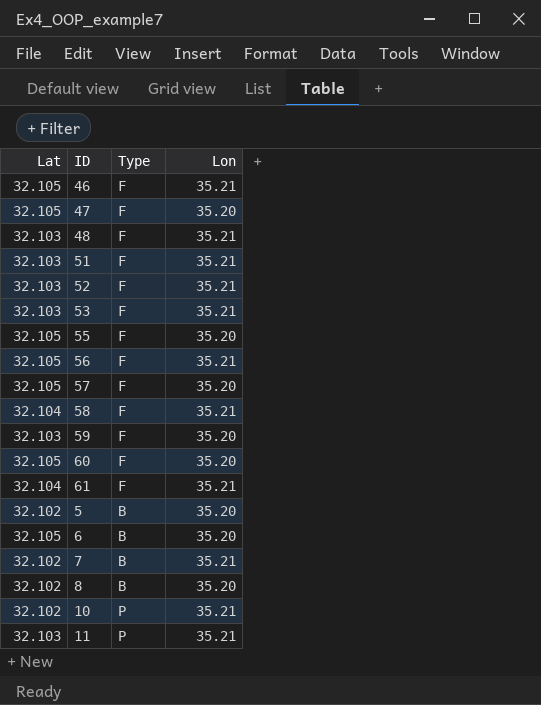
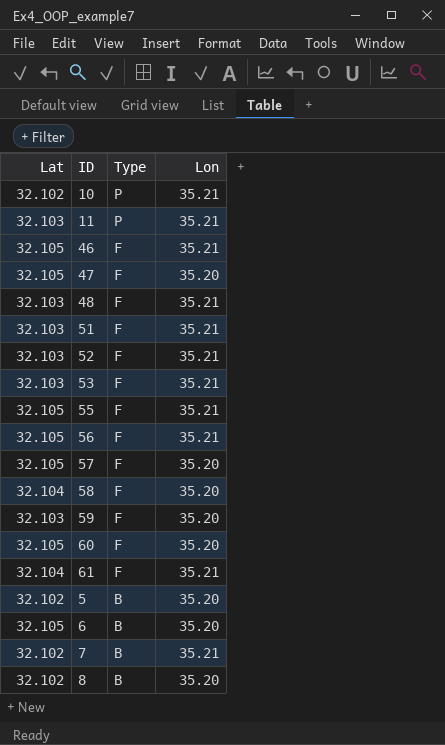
row order: none -> Type descending
55 | Lon: 35.20 -> 35.21
58 | Lon: 35.21 -> 35.20

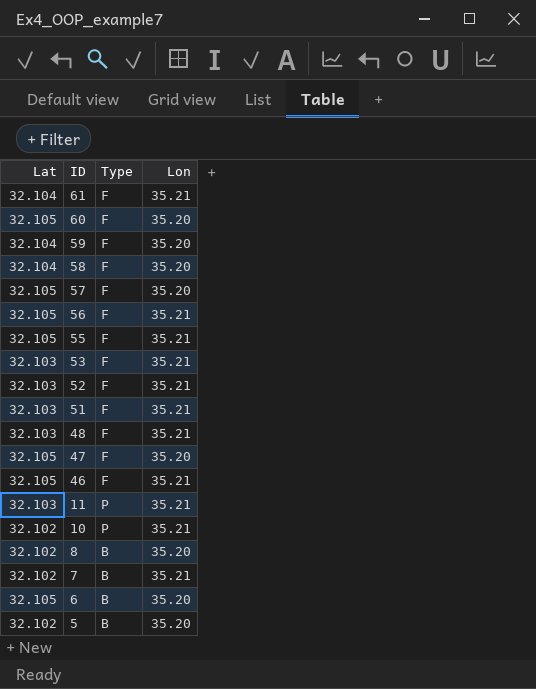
row order: Type descending -> ID descending
59 | Lat: 32.103 -> 32.104

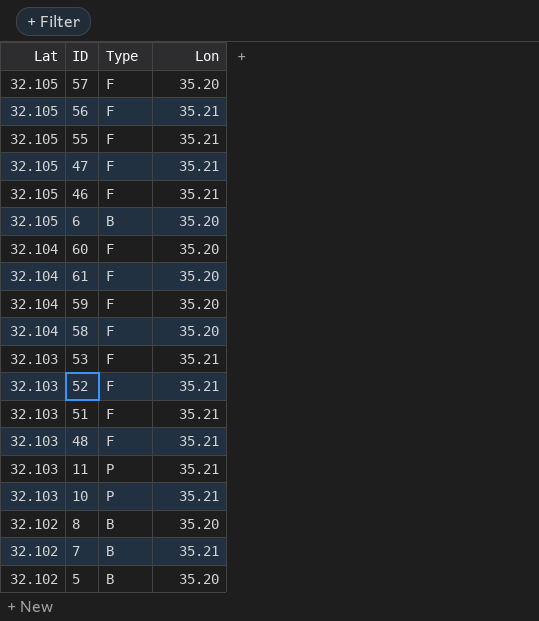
row order: ID descending -> Lat descending
47 | Lon: 35.20 -> 35.21
60 | Lat: 32.105 -> 32.104
61 | Lon: 35.21 -> 35.20
10 | Lat: 32.102 -> 32.103

